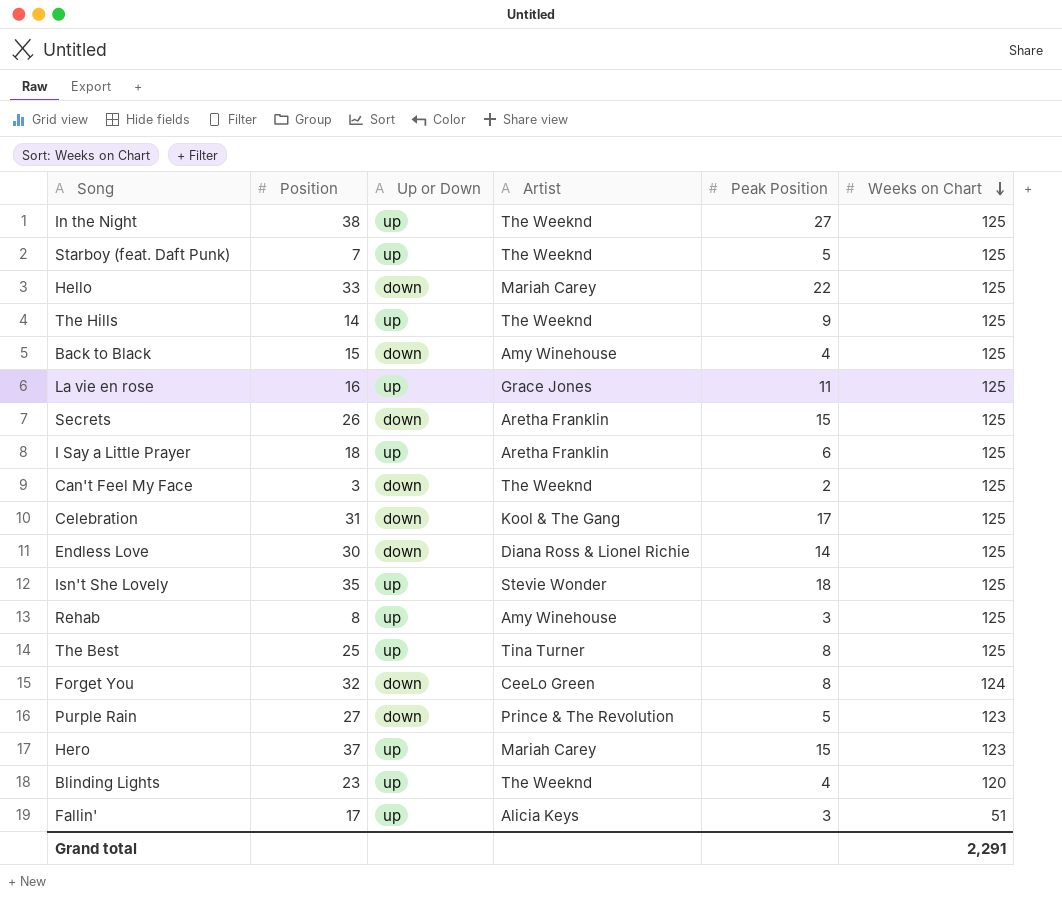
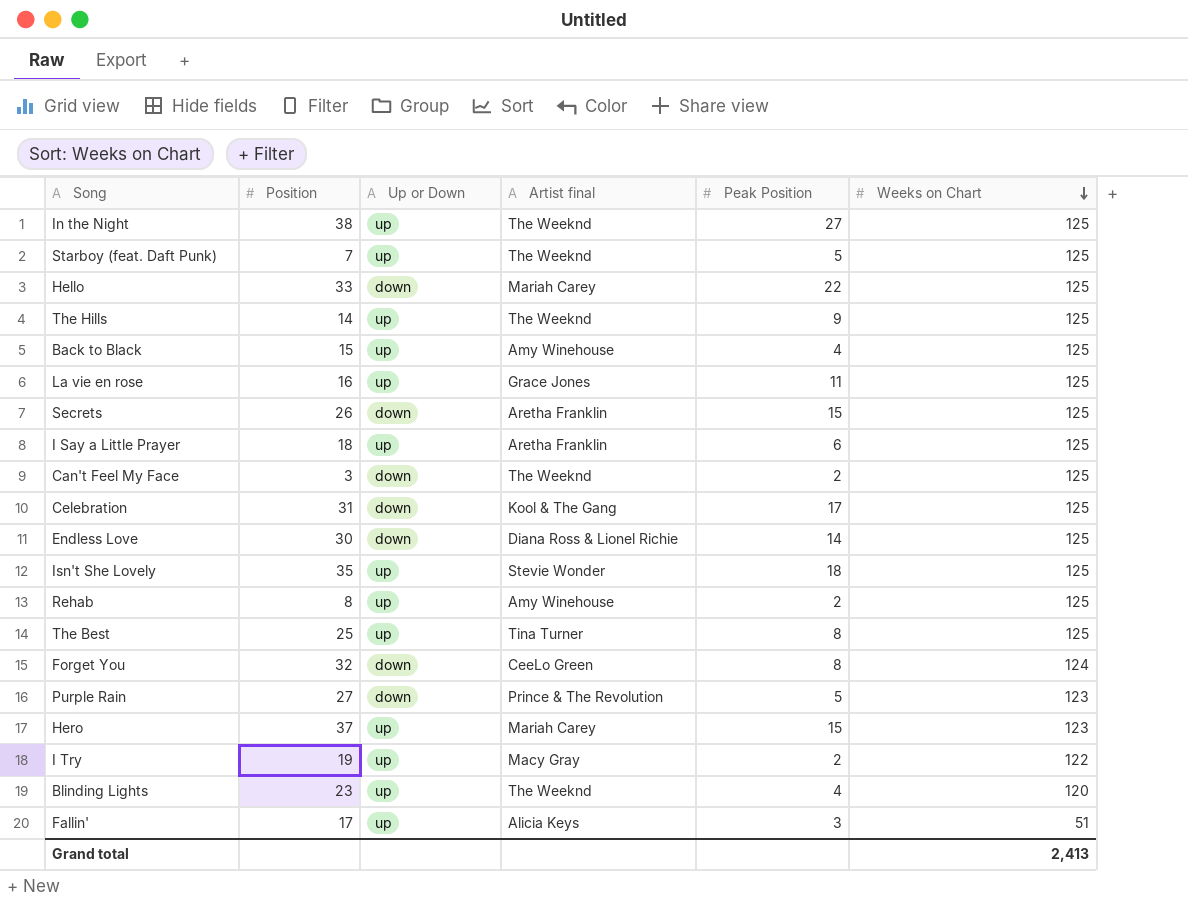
column name: Artist -> Artist final
Back to Black | Up or Down: down -> up
Rehab | Peak Position: 3 -> 2
row I Try: none -> 19 | up | Macy Gray | 2 | 122
Grand total | Weeks on Chart: 2,291 -> 2,413

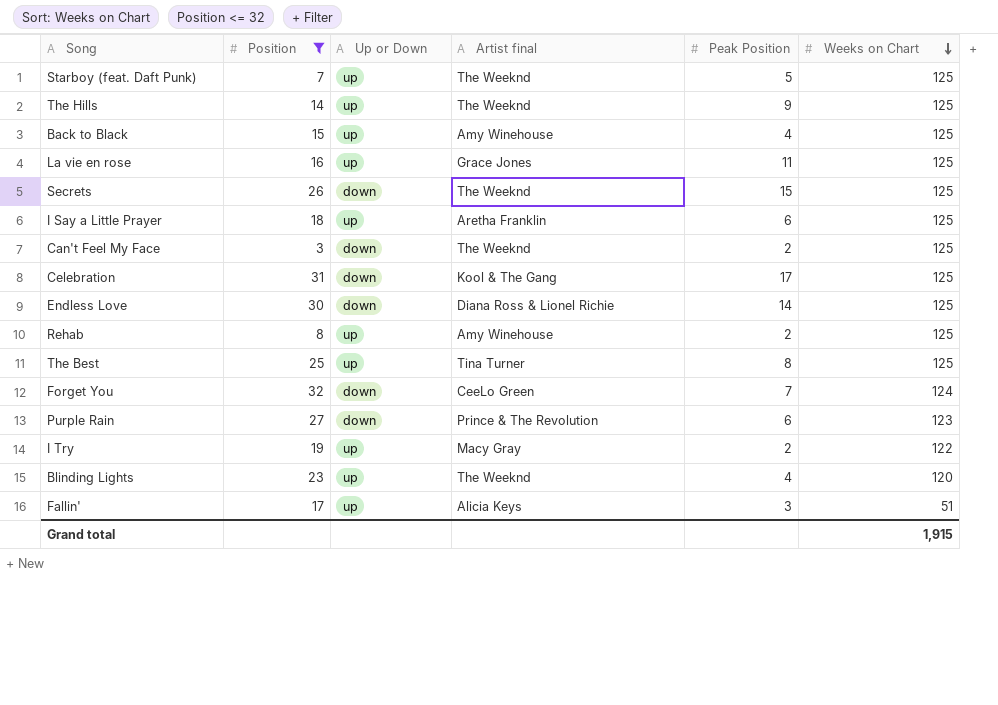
filter: none -> Position <= 32
Secrets | Artist final: Aretha Franklin -> The Weeknd
Forget You | Peak Position: 8 -> 7
Purple Rain | Peak Position: 5 -> 6
Grand total | Weeks on Chart: 2,413 -> 1,915

